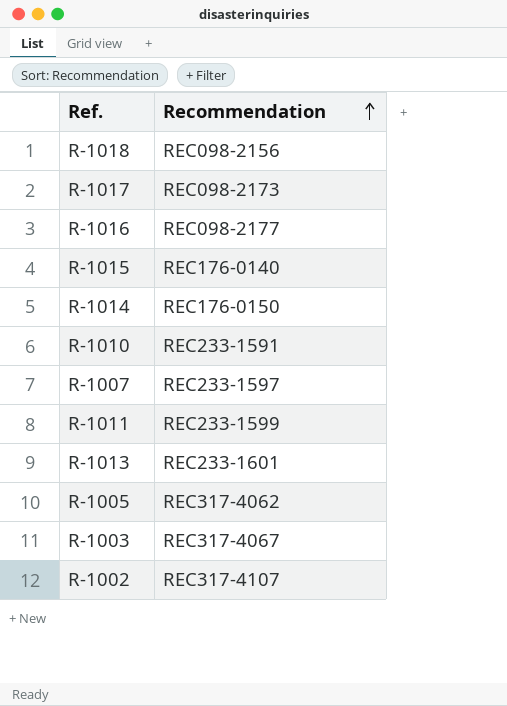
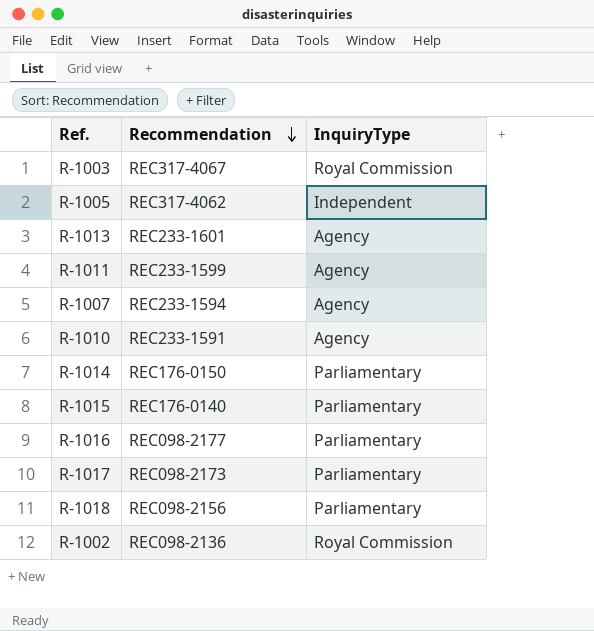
row order: Recommendation ascending -> Recommendation descending
column InquiryType | position: none -> 3
R-1007 | Recommendation: REC233-1597 -> REC233-1594
R-1002 | Recommendation: REC317-4107 -> REC098-2136

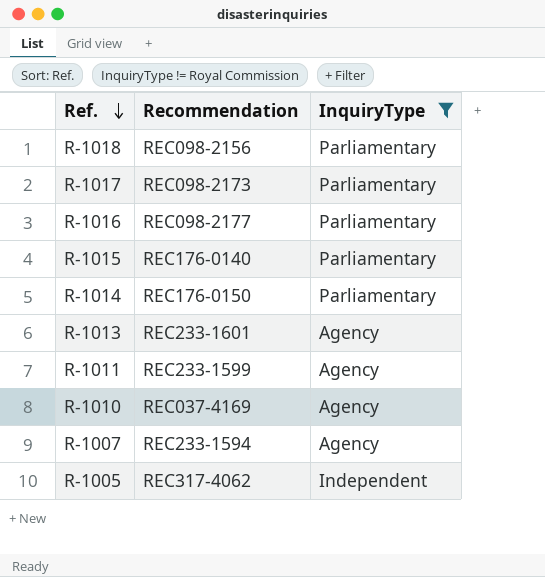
filter: none -> InquiryType != Royal Commission
row order: Recommendation descending -> Ref. descending
R-1010 | Recommendation: REC233-1591 -> REC037-4169

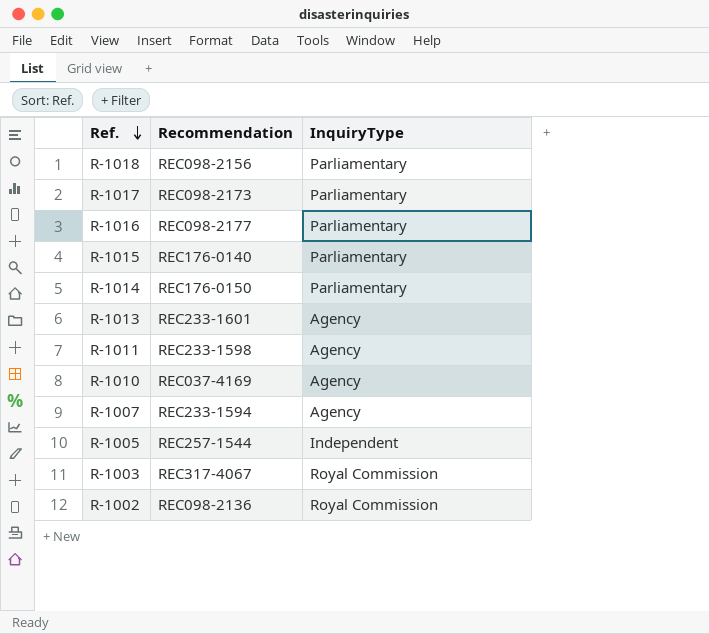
filter: InquiryType != Royal Commission -> none
R-1011 | Recommendation: REC233-1599 -> REC233-1598
R-1005 | Recommendation: REC317-4062 -> REC257-1544

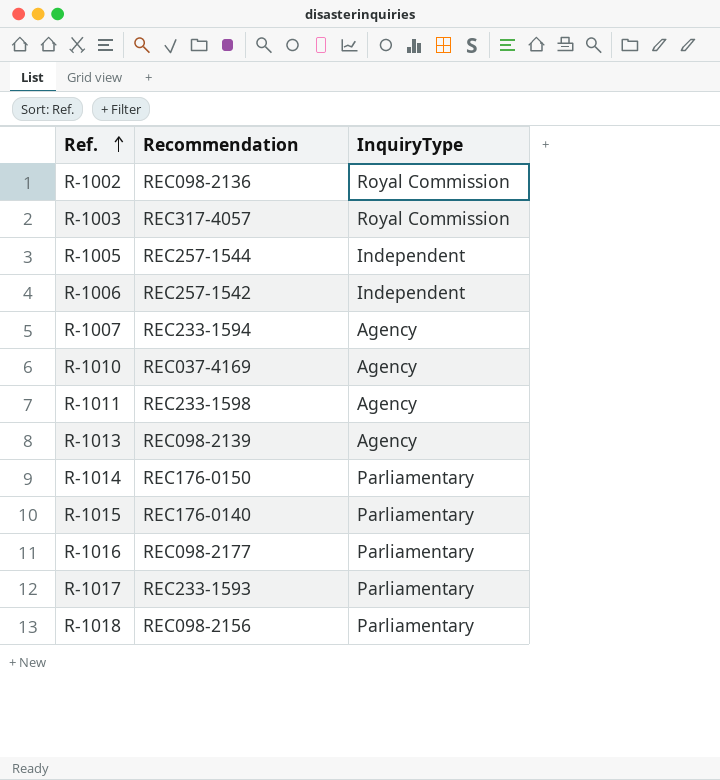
row order: Ref. descending -> Ref. ascending
R-1003 | Recommendation: REC317-4067 -> REC317-4057
row R-1006: none -> REC257-1542 | Independent
R-1013 | Recommendation: REC233-1601 -> REC098-2139
R-1017 | Recommendation: REC098-2173 -> REC233-1593

